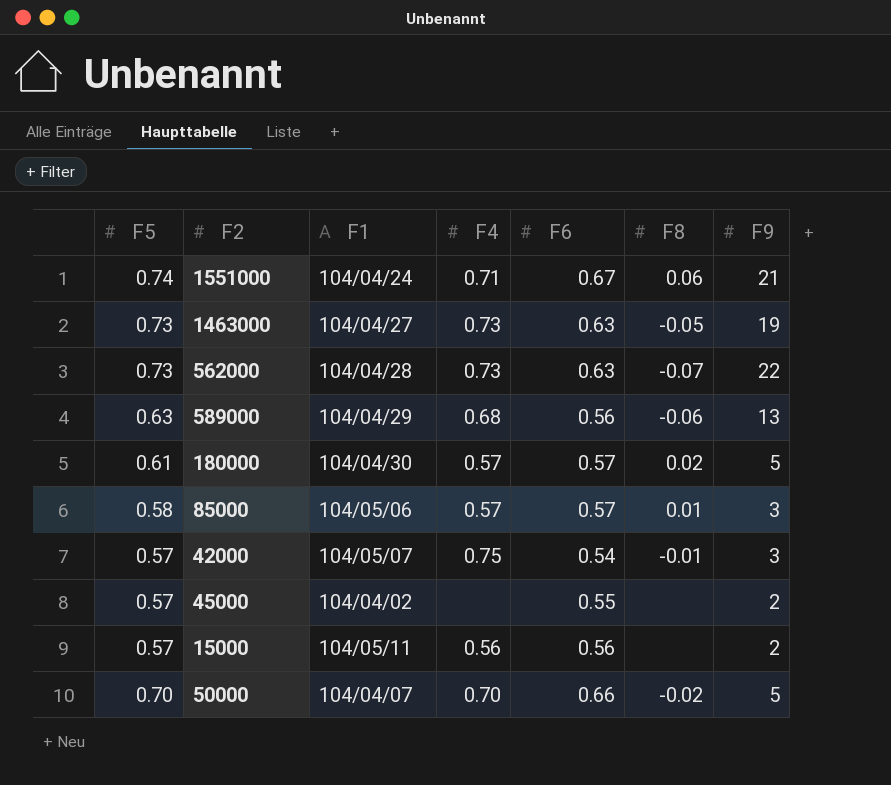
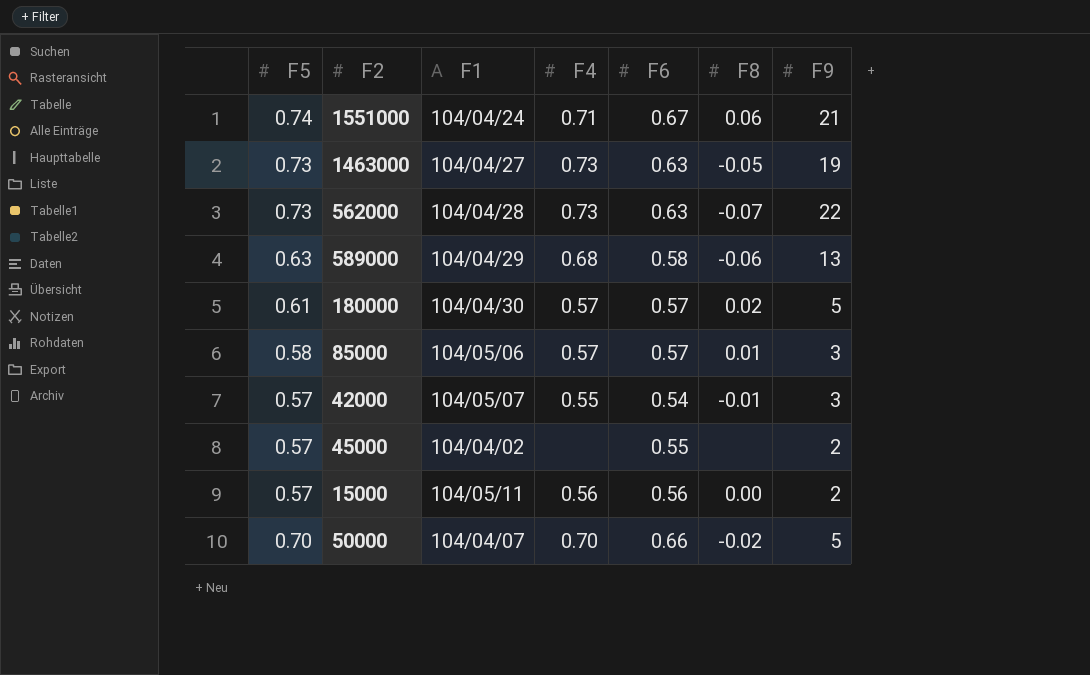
589000 | F6: 0.56 -> 0.58
42000 | F4: 0.75 -> 0.55
15000 | F8: none -> 0.00

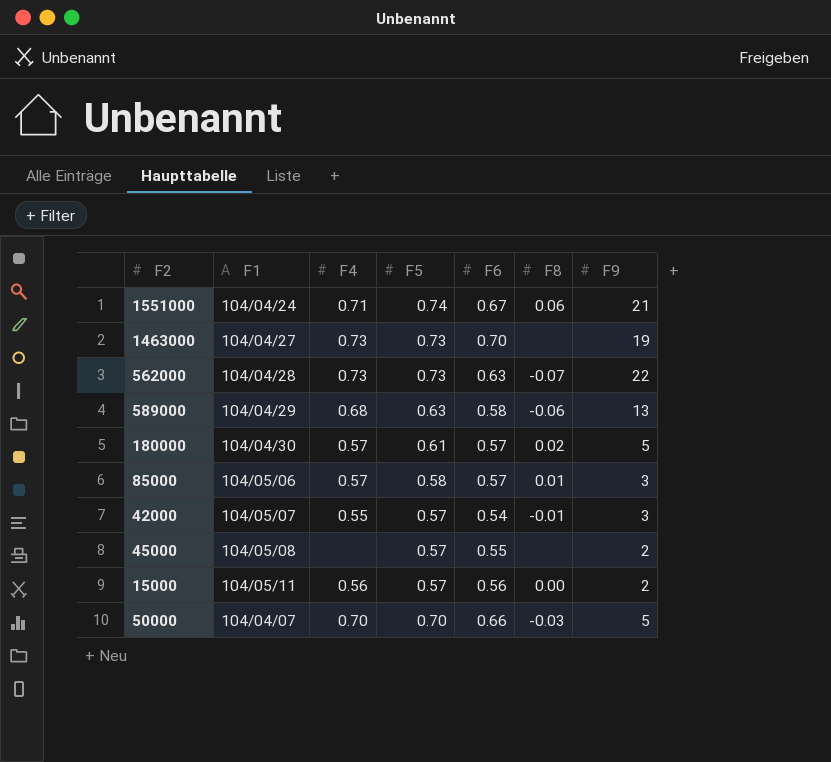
column F5 | position: 1 -> 4
1463000 | F6: 0.63 -> 0.70
1463000 | F8: -0.05 -> none
45000 | F1: 104/04/02 -> 104/05/08
50000 | F8: -0.02 -> -0.03

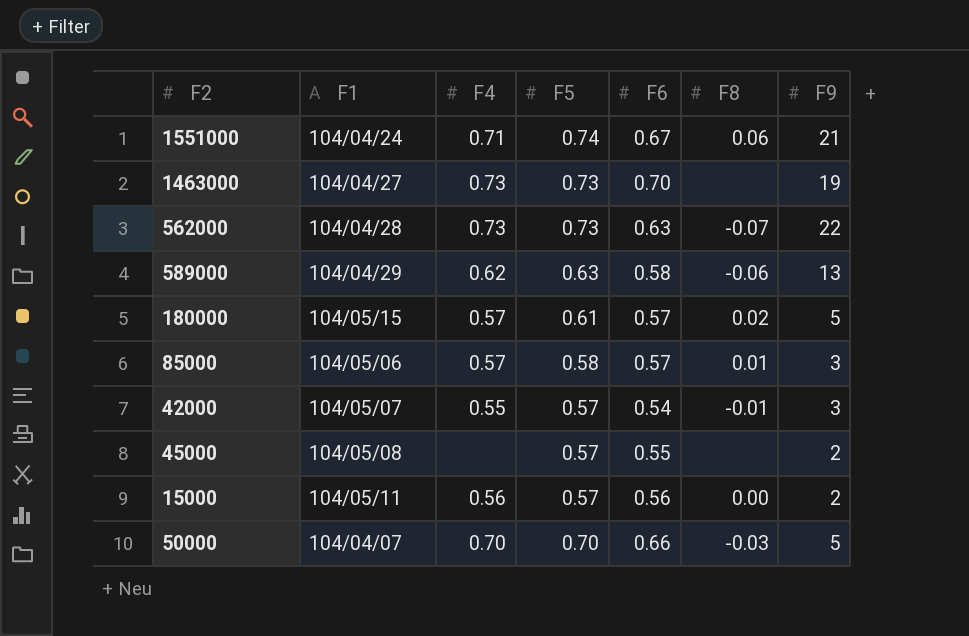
589000 | F4: 0.68 -> 0.62
180000 | F1: 104/04/30 -> 104/05/15

